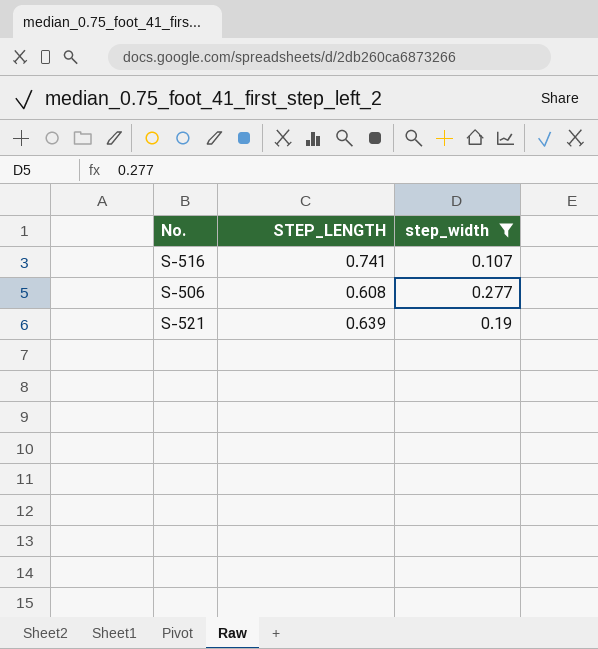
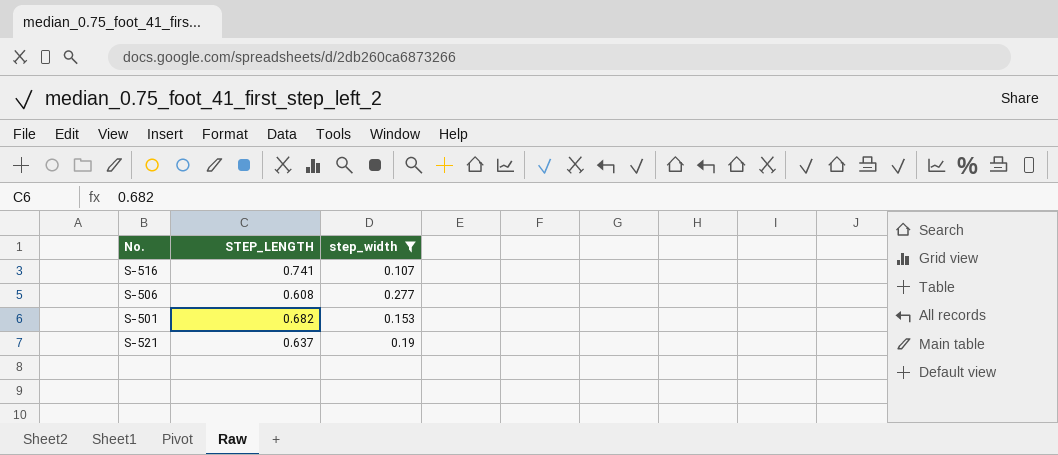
row S-501: none -> 0.682 | 0.153
S-521 | STEP_LENGTH: 0.639 -> 0.637

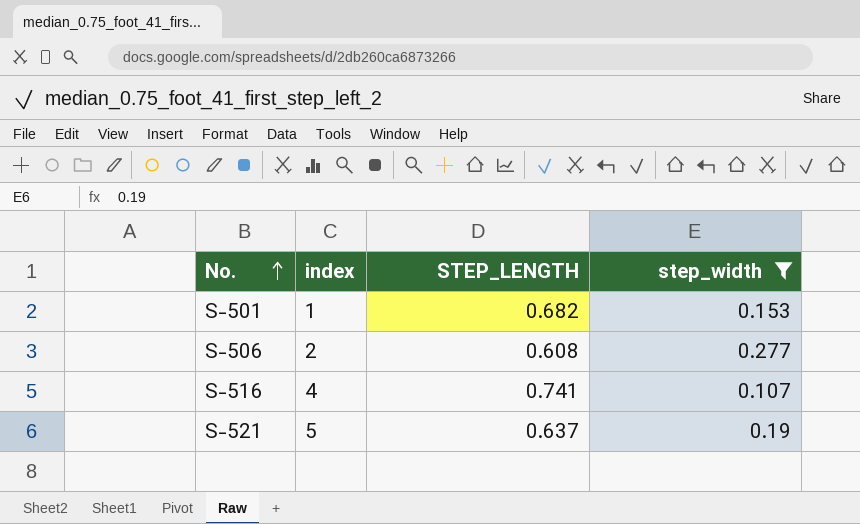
row order: none -> No. ascending
column index | position: none -> 2

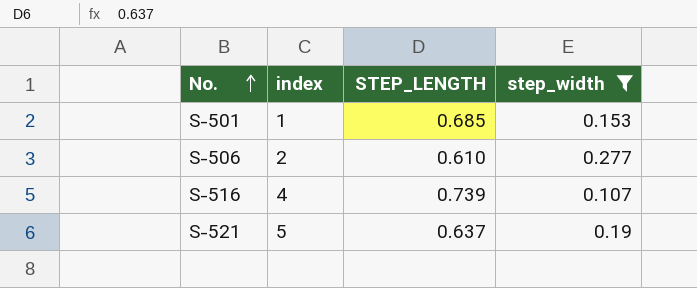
S-501 | STEP_LENGTH: 0.682 -> 0.685
S-506 | STEP_LENGTH: 0.608 -> 0.610
S-516 | STEP_LENGTH: 0.741 -> 0.739

